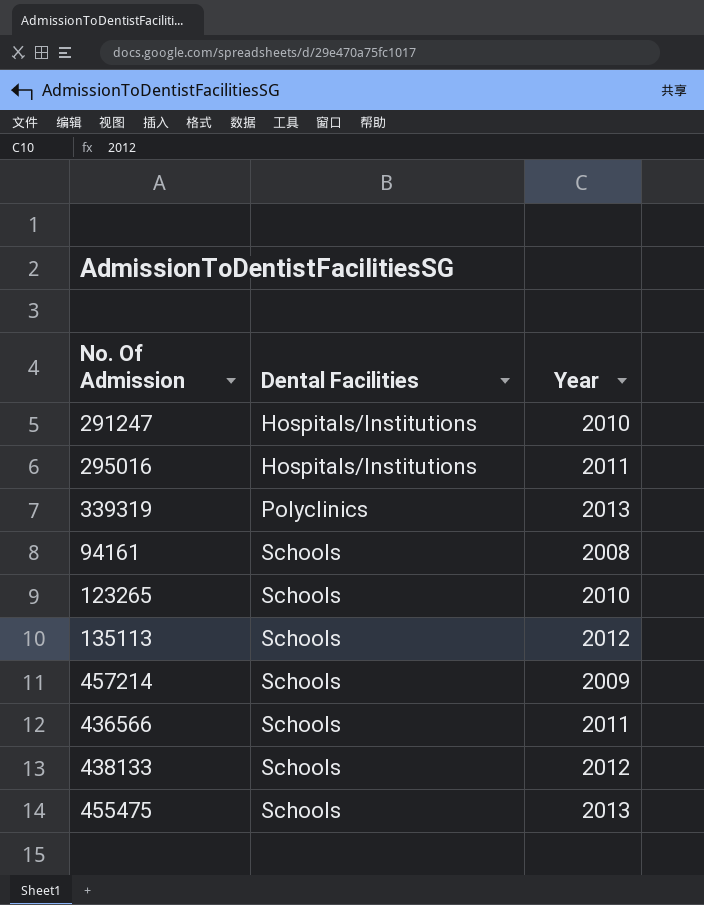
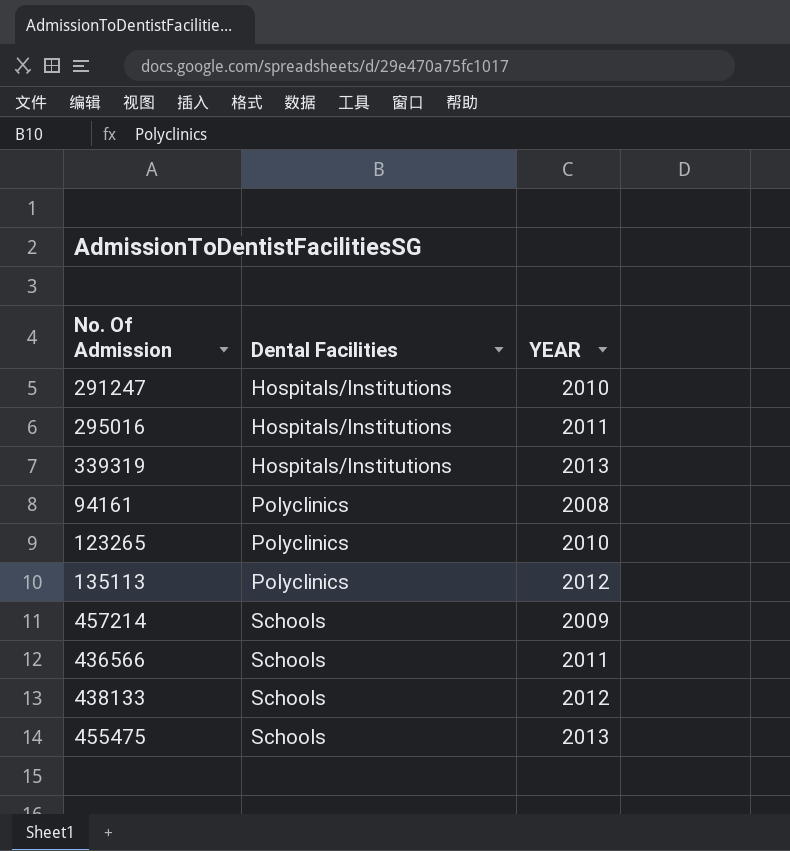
column name: Year -> YEAR
339319 | Dental Facilities: Polyclinics -> Hospitals/Institutions
94161 | Dental Facilities: Schools -> Polyclinics
123265 | Dental Facilities: Schools -> Polyclinics
135113 | Dental Facilities: Schools -> Polyclinics

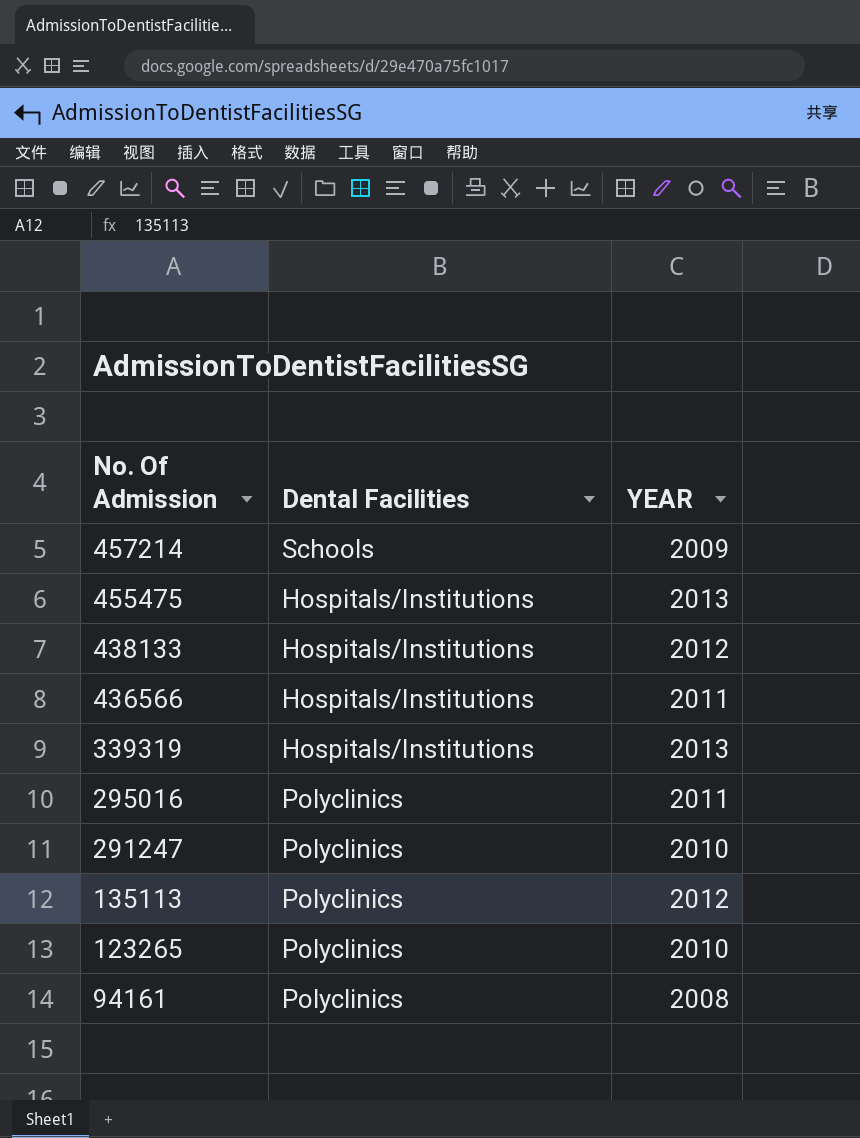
row order: Dental Facilities ascending -> No. Of Admission descending
455475 | Dental Facilities: Schools -> Hospitals/Institutions
438133 | Dental Facilities: Schools -> Hospitals/Institutions
436566 | Dental Facilities: Schools -> Hospitals/Institutions
295016 | Dental Facilities: Hospitals/Institutions -> Polyclinics
291247 | Dental Facilities: Hospitals/Institutions -> Polyclinics

